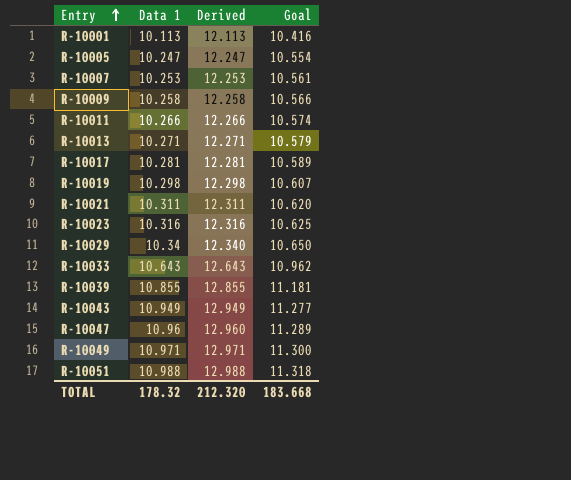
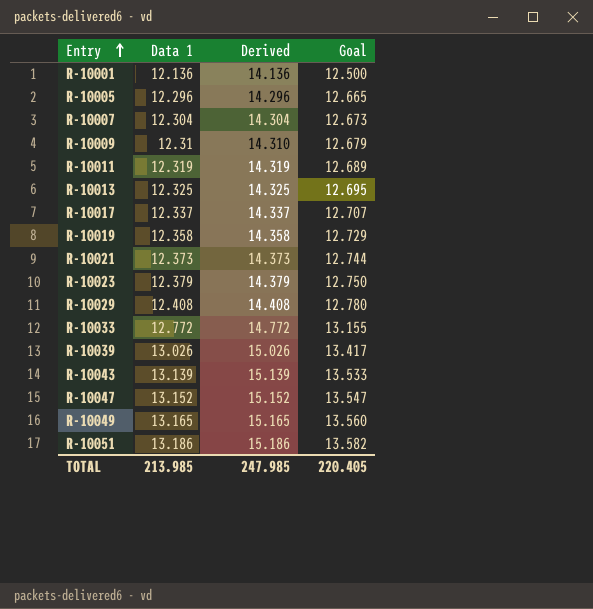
R-10001 | Data 1: 10.113 -> 12.136
R-10001 | Derived: 12.113 -> 14.136
R-10001 | Goal: 10.416 -> 12.500
R-10005 | Data 1: 10.247 -> 12.296
R-10005 | Derived: 12.247 -> 14.296
R-10005 | Goal: 10.554 -> 12.665
R-10007 | Data 1: 10.253 -> 12.304
R-10007 | Derived: 12.253 -> 14.304
R-10007 | Goal: 10.561 -> 12.673
R-10009 | Data 1: 10.258 -> 12.31
R-10009 | Derived: 12.258 -> 14.310
R-10009 | Goal: 10.566 -> 12.679
R-10011 | Data 1: 10.266 -> 12.319
R-10011 | Derived: 12.266 -> 14.319
R-10011 | Goal: 10.574 -> 12.689
R-10013 | Data 1: 10.271 -> 12.325
R-10013 | Derived: 12.271 -> 14.325
R-10013 | Goal: 10.579 -> 12.695
R-10017 | Data 1: 10.281 -> 12.337
R-10017 | Derived: 12.281 -> 14.337
R-10017 | Goal: 10.589 -> 12.707
R-10019 | Data 1: 10.298 -> 12.358
R-10019 | Derived: 12.298 -> 14.358
R-10019 | Goal: 10.607 -> 12.729
R-10021 | Data 1: 10.311 -> 12.373
R-10021 | Derived: 12.311 -> 14.373
R-10021 | Goal: 10.620 -> 12.744
R-10023 | Data 1: 10.316 -> 12.379
R-10023 | Derived: 12.316 -> 14.379
R-10023 | Goal: 10.625 -> 12.750
R-10029 | Data 1: 10.34 -> 12.408
R-10029 | Derived: 12.340 -> 14.408
R-10029 | Goal: 10.650 -> 12.780
R-10033 | Data 1: 10.643 -> 12.772
R-10033 | Derived: 12.643 -> 14.772
R-10033 | Goal: 10.962 -> 13.155
R-10039 | Data 1: 10.855 -> 13.026
R-10039 | Derived: 12.855 -> 15.026
R-10039 | Goal: 11.181 -> 13.417
R-10043 | Data 1: 10.949 -> 13.139
R-10043 | Derived: 12.949 -> 15.139
R-10043 | Goal: 11.277 -> 13.533
R-10047 | Data 1: 10.96 -> 13.152
R-10047 | Derived: 12.960 -> 15.152
R-10047 | Goal: 11.289 -> 13.547
R-10049 | Data 1: 10.971 -> 13.165
R-10049 | Derived: 12.971 -> 15.165
R-10049 | Goal: 11.300 -> 13.560
R-10051 | Data 1: 10.988 -> 13.186
R-10051 | Derived: 12.988 -> 15.186
R-10051 | Goal: 11.318 -> 13.582
TOTAL | Data 1: 178.32 -> 213.985
TOTAL | Derived: 212.320 -> 247.985
TOTAL | Goal: 183.668 -> 220.405

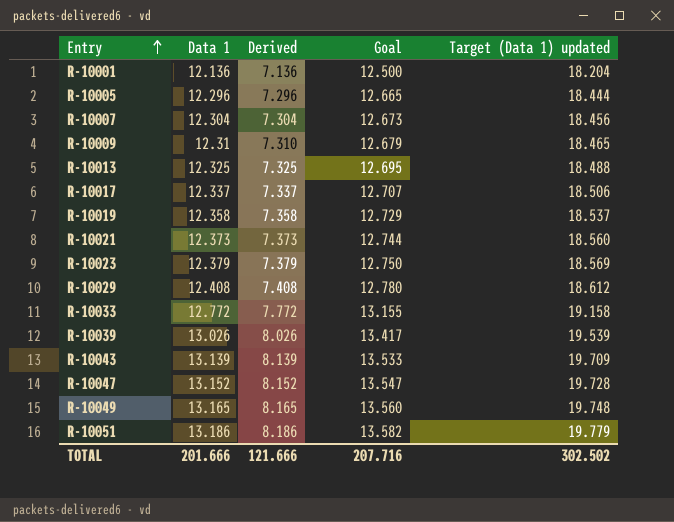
column Derived | formula: [Data 1] + 2 -> [Data 1] - 5
column Target (Data 1) updated | formula: none -> [Data 1] * 1.5
row R-10011: 12.319 | 14.319 | 12.689 -> none
TOTAL | Data 1: 213.985 -> 201.666
TOTAL | Derived: 247.985 -> 121.666
TOTAL | Goal: 220.405 -> 207.716

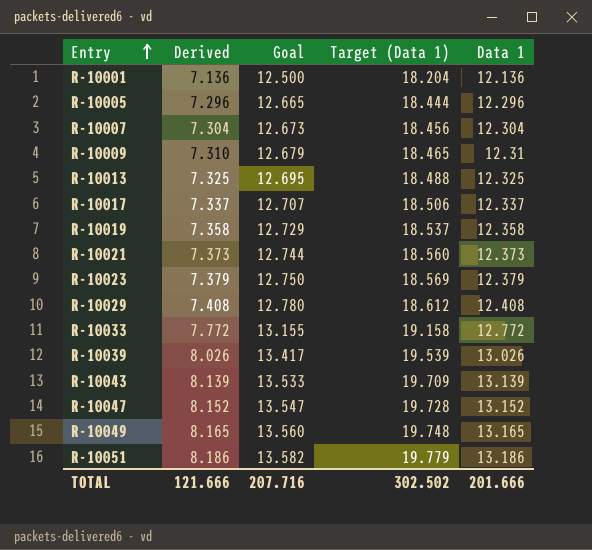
column name: Target (Data 1) updated -> Target (Data 1)
column Data 1 | position: 2 -> 5

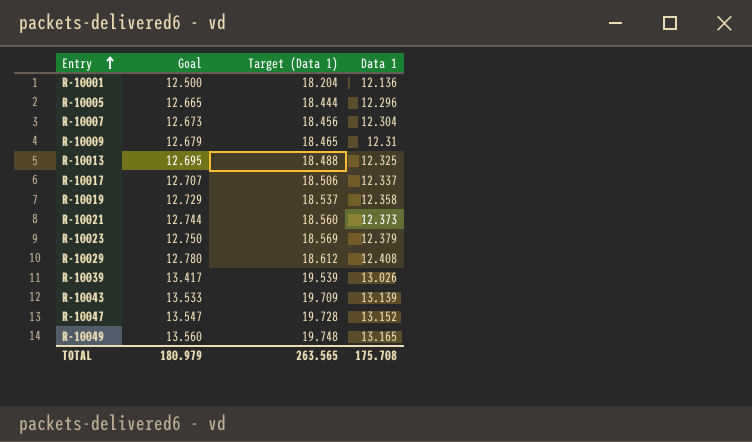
column Derived | formula: [Data 1] - 5 -> none
row R-10033: 7.772 | 13.155 | 19.158 | 12.772 -> none
row R-10051: 8.186 | 13.582 | 19.779 | 13.186 -> none
TOTAL | Goal: 207.716 -> 180.979
TOTAL | Target (Data 1): 302.502 -> 263.565
TOTAL | Data 1: 201.666 -> 175.708

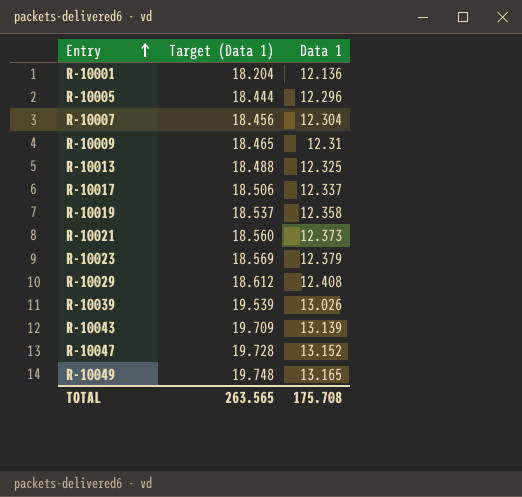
column Goal | formula: [Data 1] * 1.03 -> none

